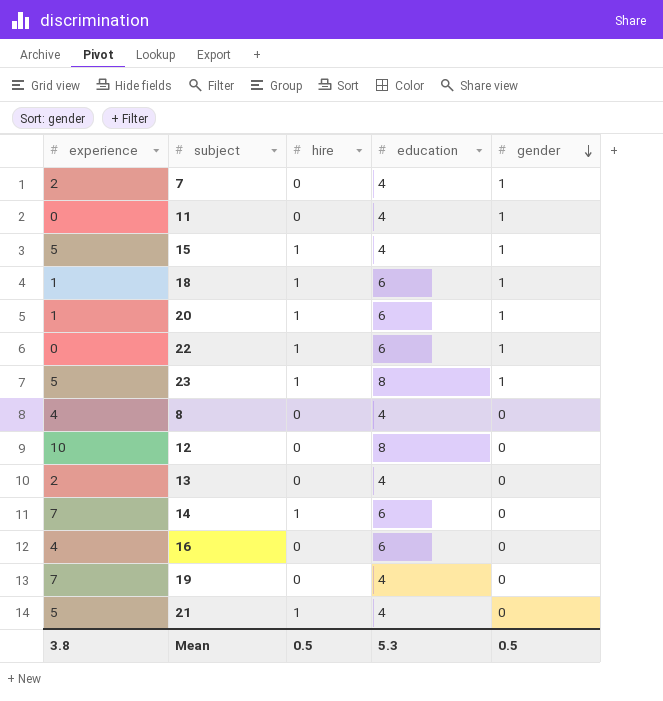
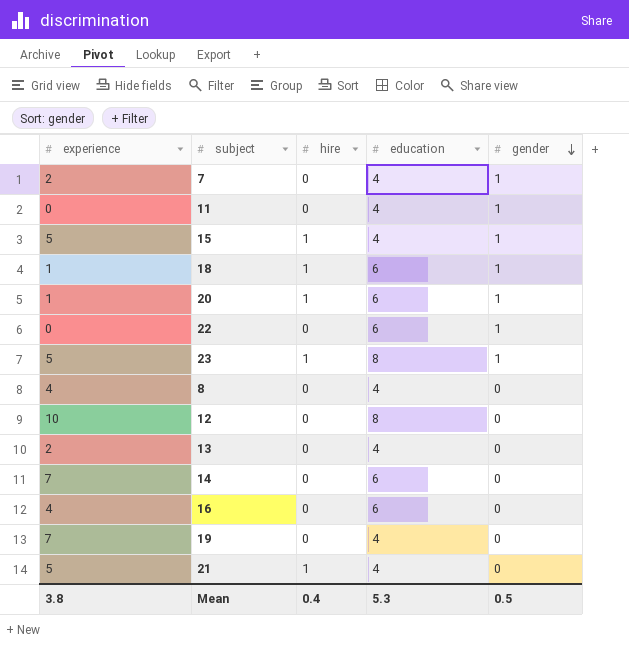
22 | hire: 1 -> 0
14 | hire: 1 -> 0
Mean | hire: 0.5 -> 0.4

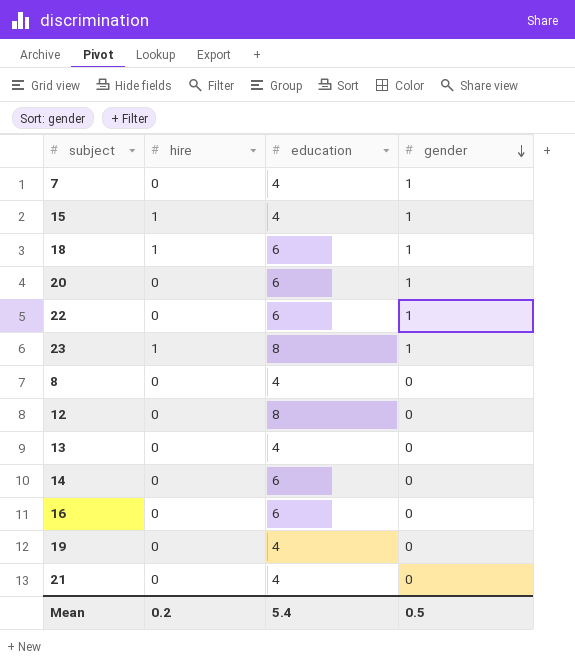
column experience | position: 1 -> none
row 11: 0 | 0 | 4 | 1 -> none
20 | hire: 1 -> 0
21 | hire: 1 -> 0
Mean | hire: 0.4 -> 0.2
Mean | education: 5.3 -> 5.4

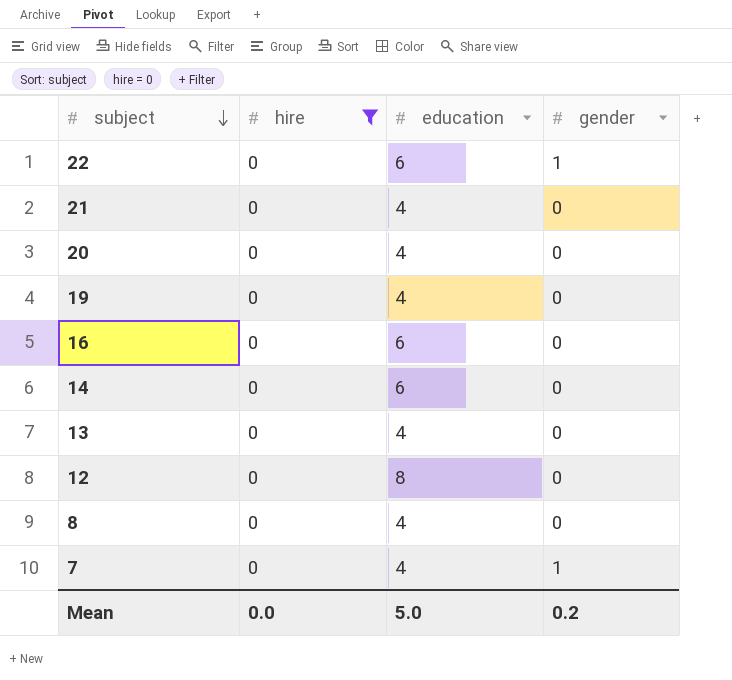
filter: none -> hire = 0
row order: gender descending -> subject descending
20 | education: 6 -> 4
20 | gender: 1 -> 0
Mean | hire: 0.2 -> 0.0
Mean | education: 5.4 -> 5.0
Mean | gender: 0.5 -> 0.2

